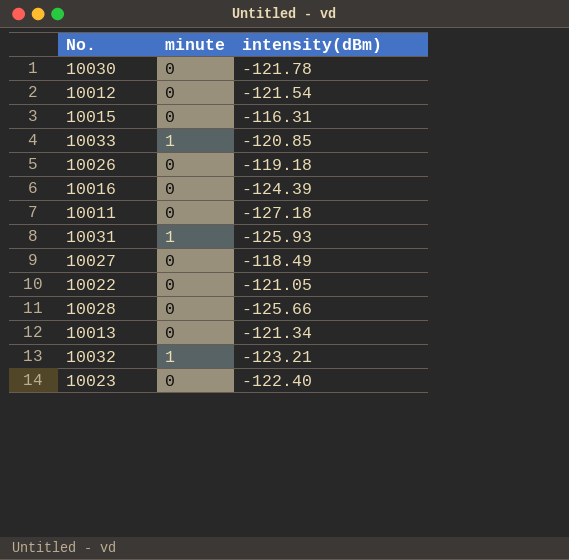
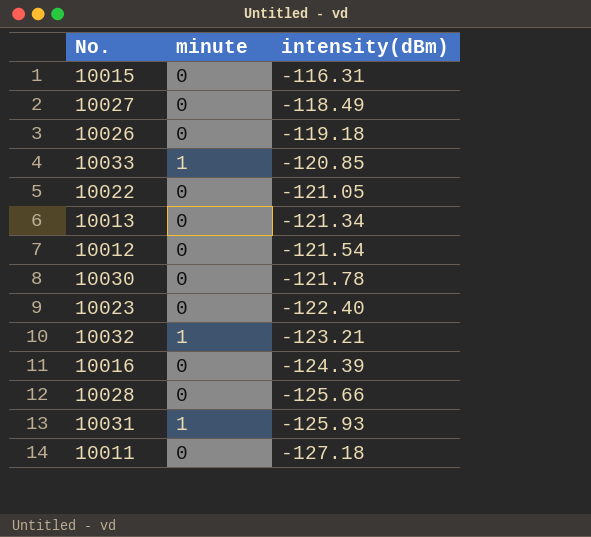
row order: none -> intensity(dBm) descending

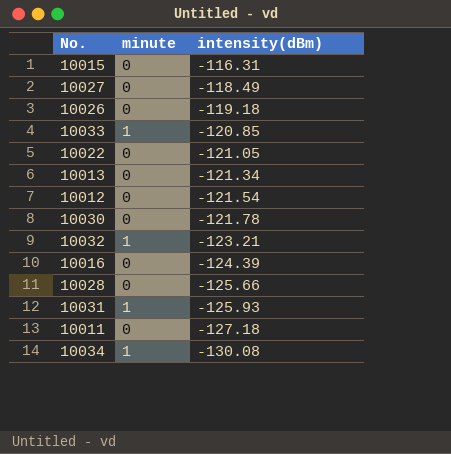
row 10023: 0 | -122.40 -> none
row 10034: none -> 1 | -130.08

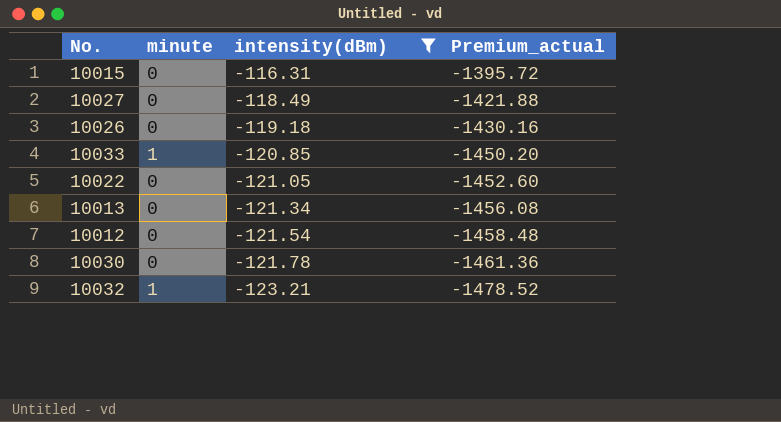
filter: none -> intensity(dBm) >= -123.21
column Premium_actual | formula: none -> [intensity(dBm)] * 12

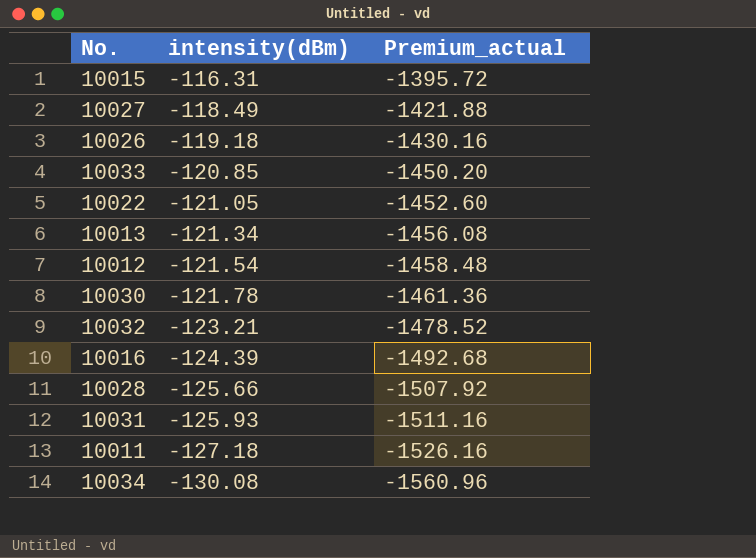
filter: intensity(dBm) >= -123.21 -> none
column minute | position: 2 -> none

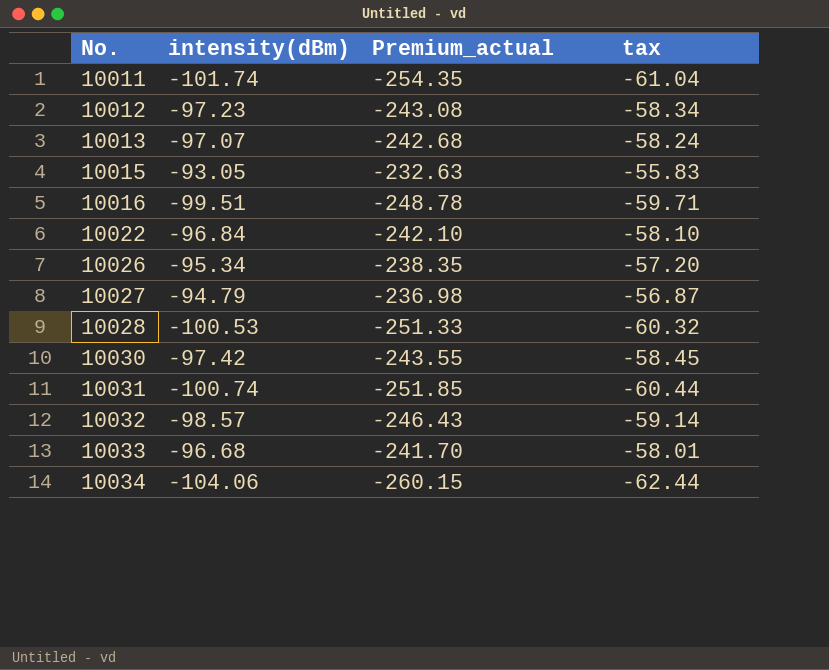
row order: intensity(dBm) descending -> No. ascending
column Premium_actual | formula: [intensity(dBm)] * 12 -> [intensity(dBm)] * 2.5
column tax | formula: none -> [intensity(dBm)] * 0.6
10011 | intensity(dBm): -127.18 -> -101.74
10012 | intensity(dBm): -121.54 -> -97.23
10013 | intensity(dBm): -121.34 -> -97.07
10015 | intensity(dBm): -116.31 -> -93.05
10016 | intensity(dBm): -124.39 -> -99.51
10022 | intensity(dBm): -121.05 -> -96.84
10026 | intensity(dBm): -119.18 -> -95.34
10027 | intensity(dBm): -118.49 -> -94.79
10028 | intensity(dBm): -125.66 -> -100.53
10030 | intensity(dBm): -121.78 -> -97.42
10031 | intensity(dBm): -125.93 -> -100.74
10032 | intensity(dBm): -123.21 -> -98.57
10033 | intensity(dBm): -120.85 -> -96.68
10034 | intensity(dBm): -130.08 -> -104.06

